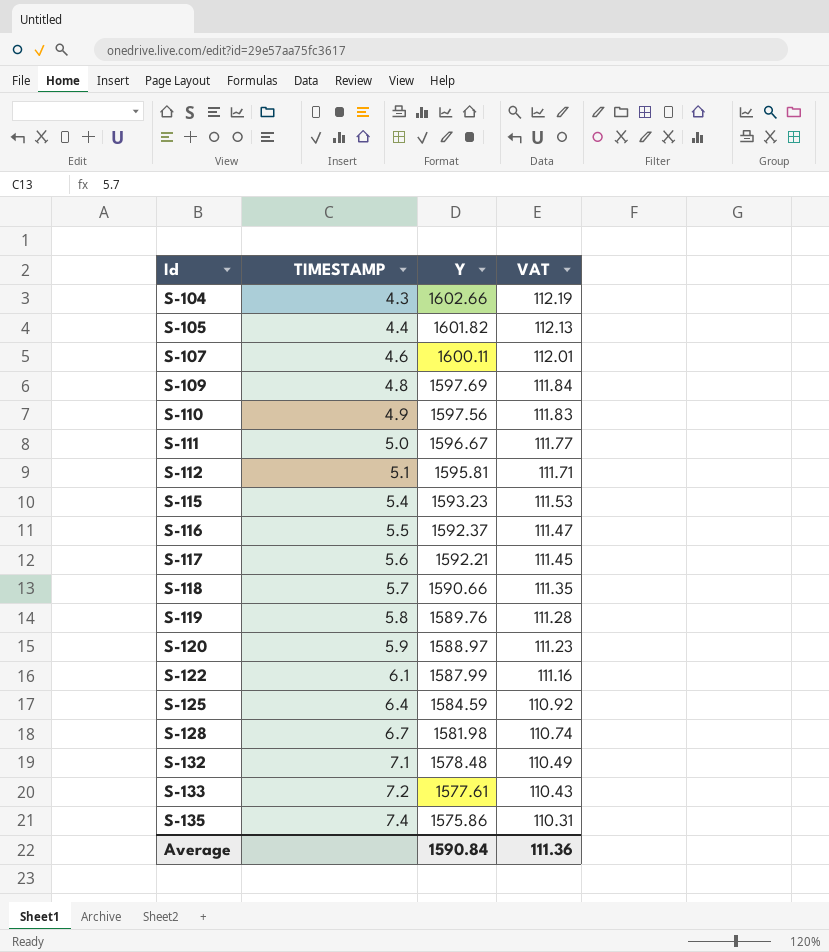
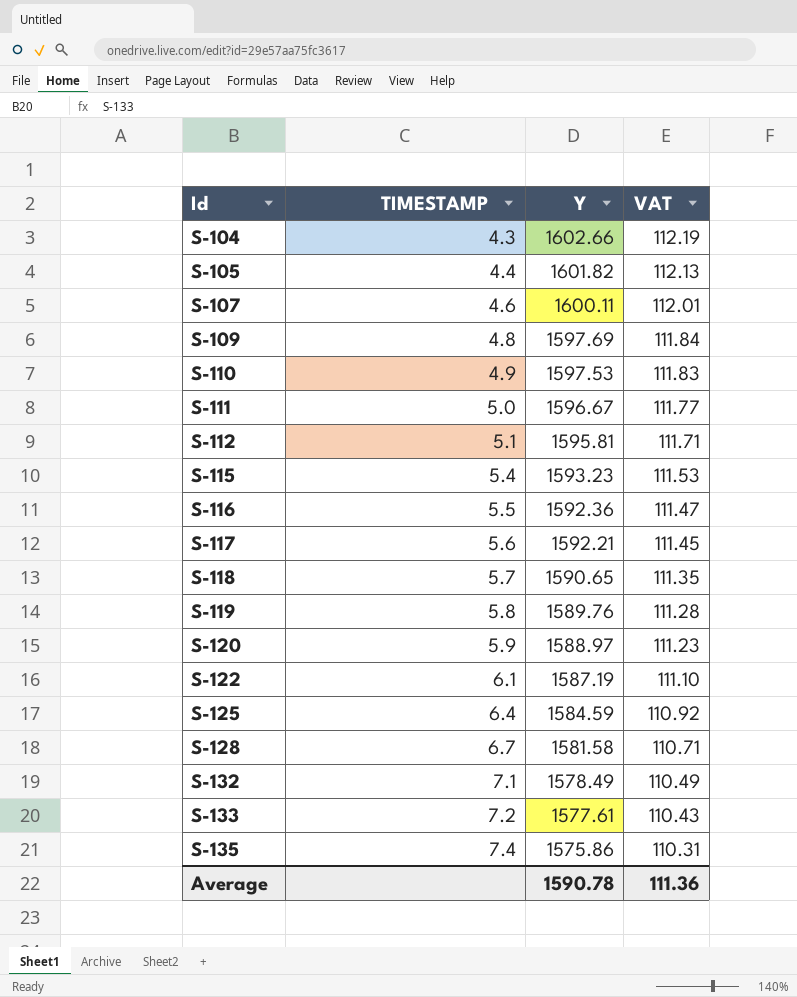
S-110 | Y: 1597.56 -> 1597.53
S-116 | Y: 1592.37 -> 1592.36
S-118 | Y: 1590.66 -> 1590.65
S-122 | Y: 1587.99 -> 1587.19
S-122 | VAT: 111.16 -> 111.10
S-128 | Y: 1581.98 -> 1581.58
S-128 | VAT: 110.74 -> 110.71
S-132 | Y: 1578.48 -> 1578.49
Average | Y: 1590.84 -> 1590.78

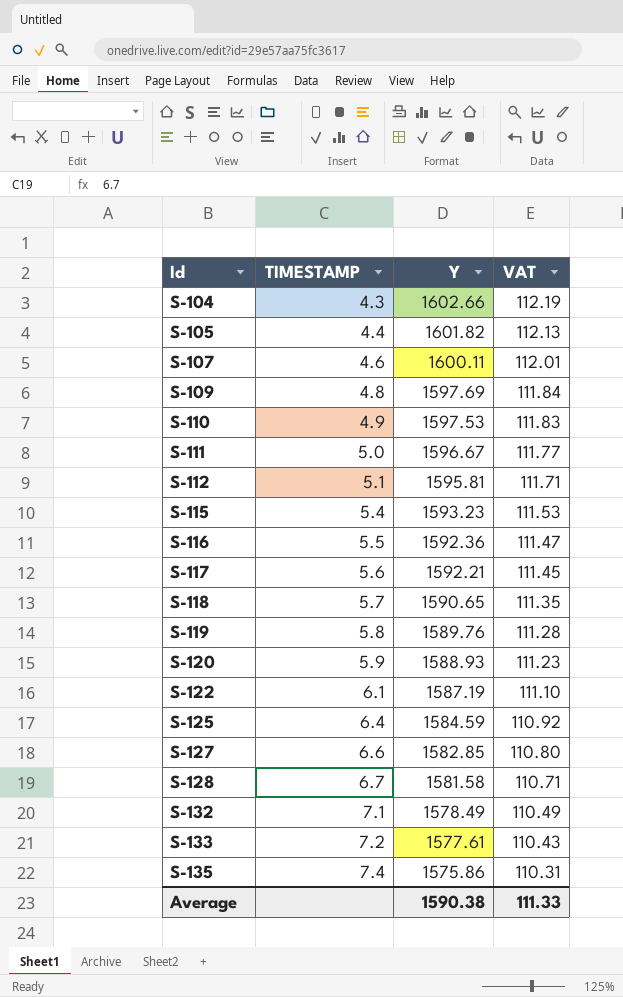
S-120 | Y: 1588.97 -> 1588.93
row S-127: none -> 6.6 | 1582.85 | 110.80
Average | Y: 1590.78 -> 1590.38
Average | VAT: 111.36 -> 111.33

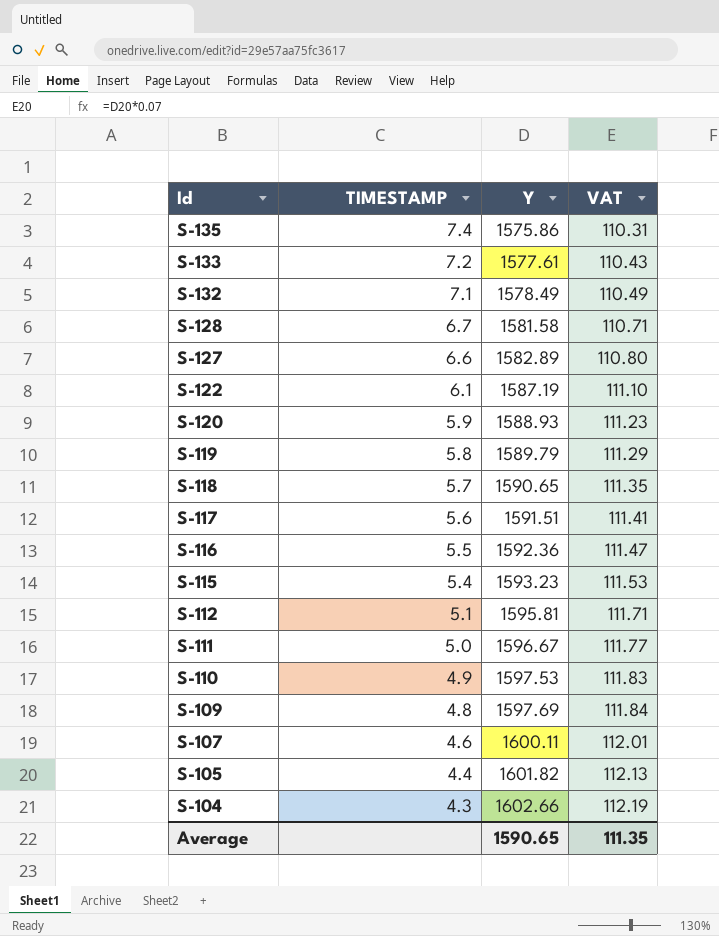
row order: Id ascending -> Id descending
row S-125: 6.4 | 1584.59 | 110.92 -> none
S-127 | Y: 1582.85 -> 1582.89
S-119 | Y: 1589.76 -> 1589.79
S-119 | VAT: 111.28 -> 111.29
S-117 | Y: 1592.21 -> 1591.51
S-117 | VAT: 111.45 -> 111.41
Average | Y: 1590.38 -> 1590.65
Average | VAT: 111.33 -> 111.35

